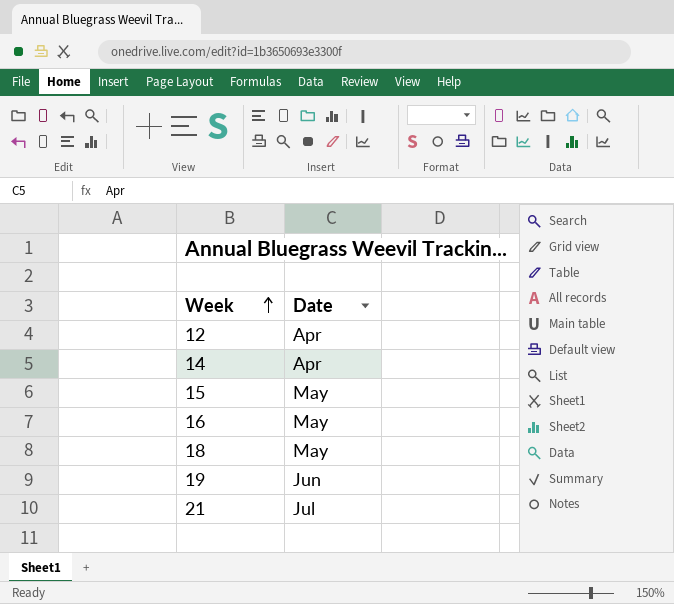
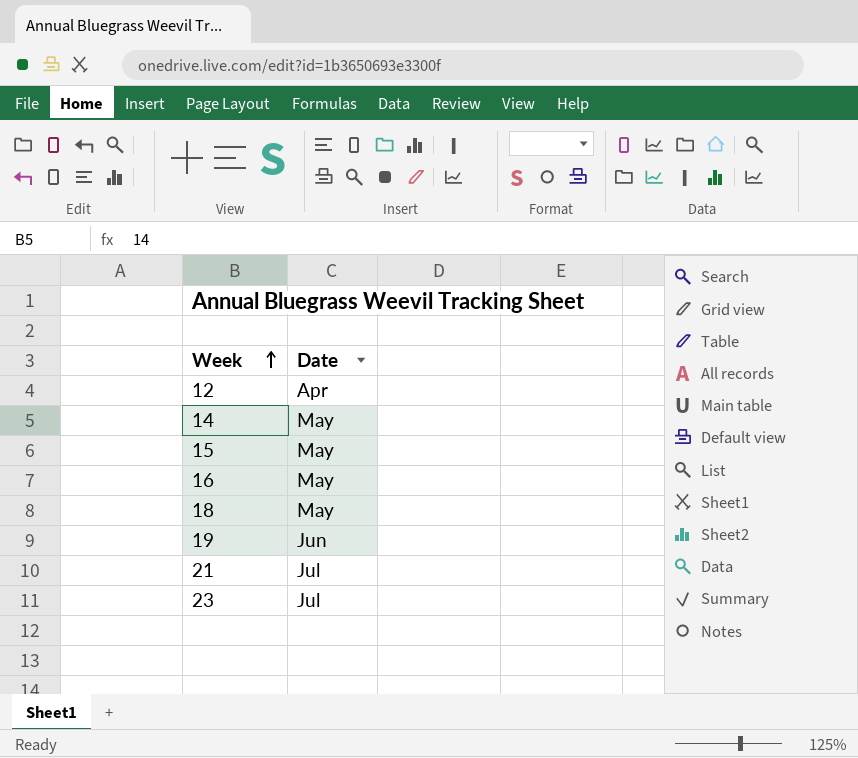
14 | Date: Apr -> May
row 23: none -> Jul

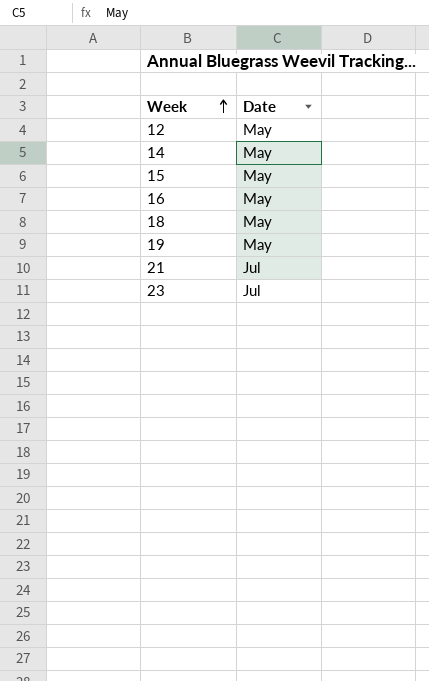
12 | Date: Apr -> May
19 | Date: Jun -> May

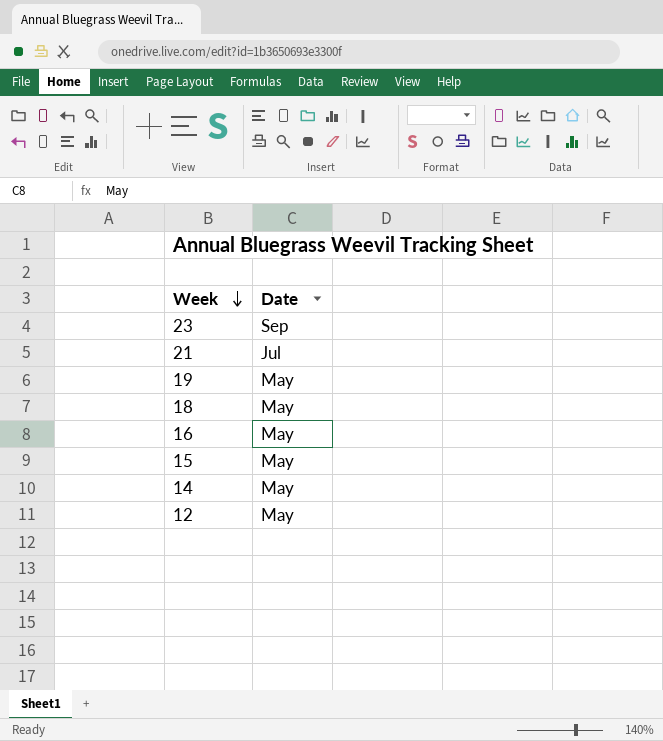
row order: Week ascending -> Week descending
23 | Date: Jul -> Sep

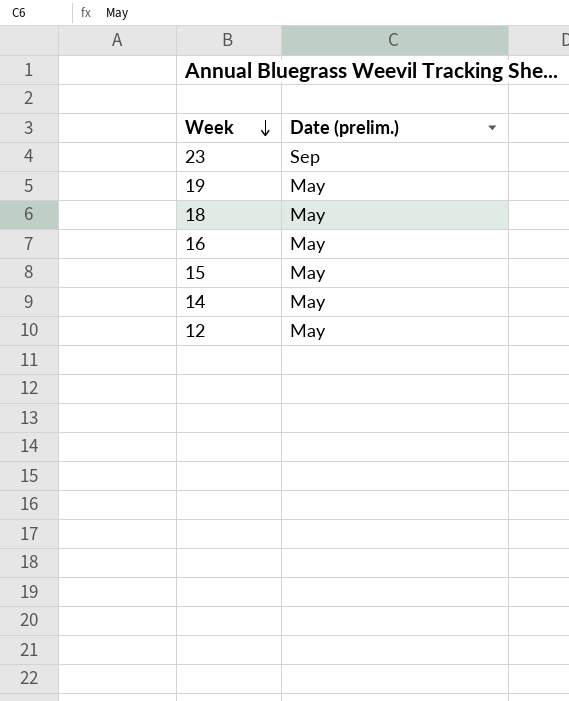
column name: Date -> Date (prelim.)
row 21: Jul -> none

